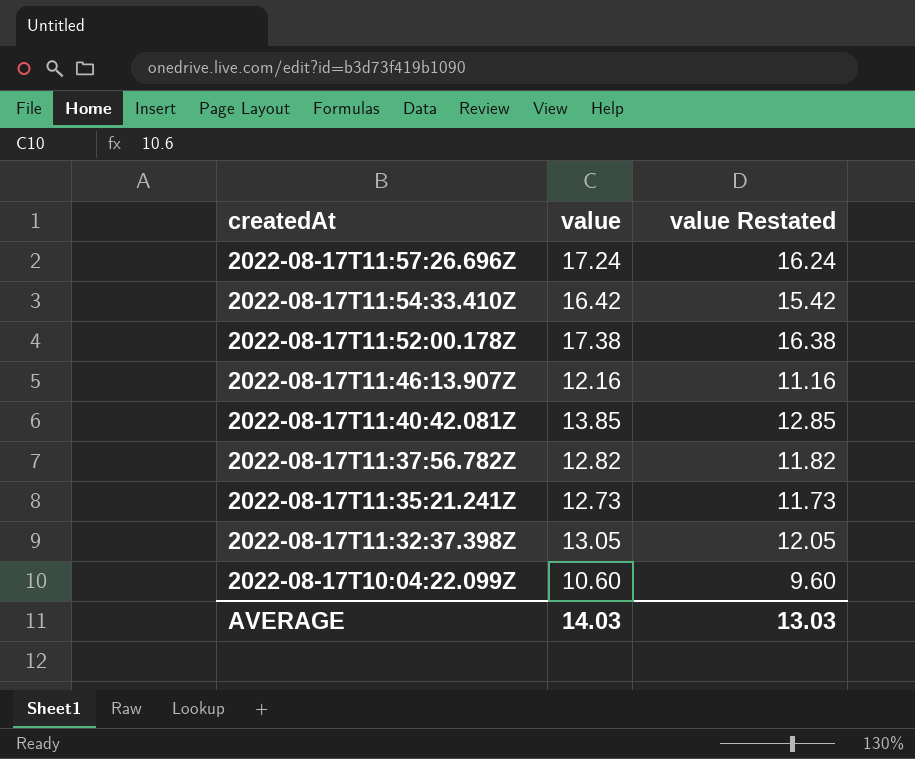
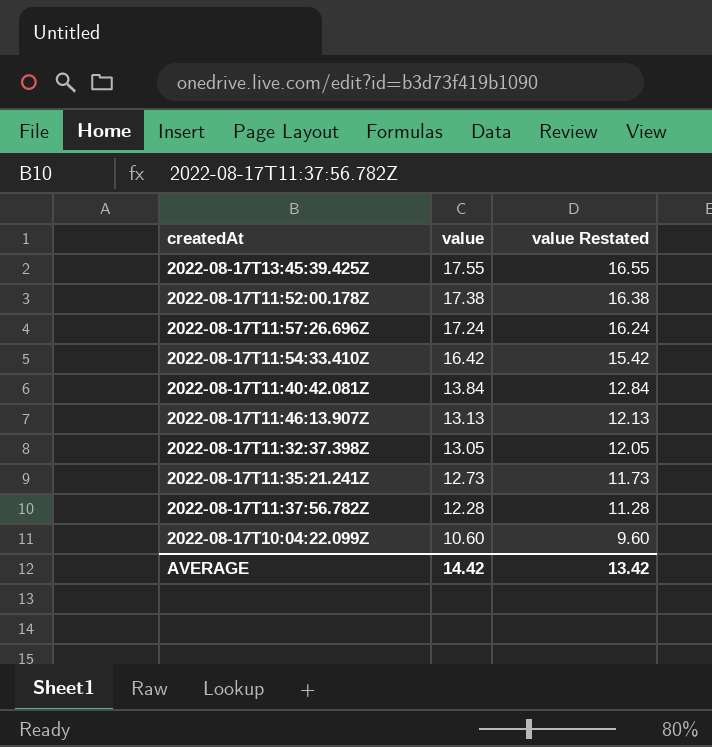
row order: createdAt descending -> value descending
row 2022-08-17T13:45:39.425Z: none -> 17.55 | 16.55
2022-08-17T11:40:42.081Z | value: 13.85 -> 13.84
2022-08-17T11:40:42.081Z | value Restated: 12.85 -> 12.84
2022-08-17T11:46:13.907Z | value: 12.16 -> 13.13
2022-08-17T11:46:13.907Z | value Restated: 11.16 -> 12.13
2022-08-17T11:37:56.782Z | value: 12.82 -> 12.28
2022-08-17T11:37:56.782Z | value Restated: 11.82 -> 11.28
AVERAGE | value: 14.03 -> 14.42
AVERAGE | value Restated: 13.03 -> 13.42

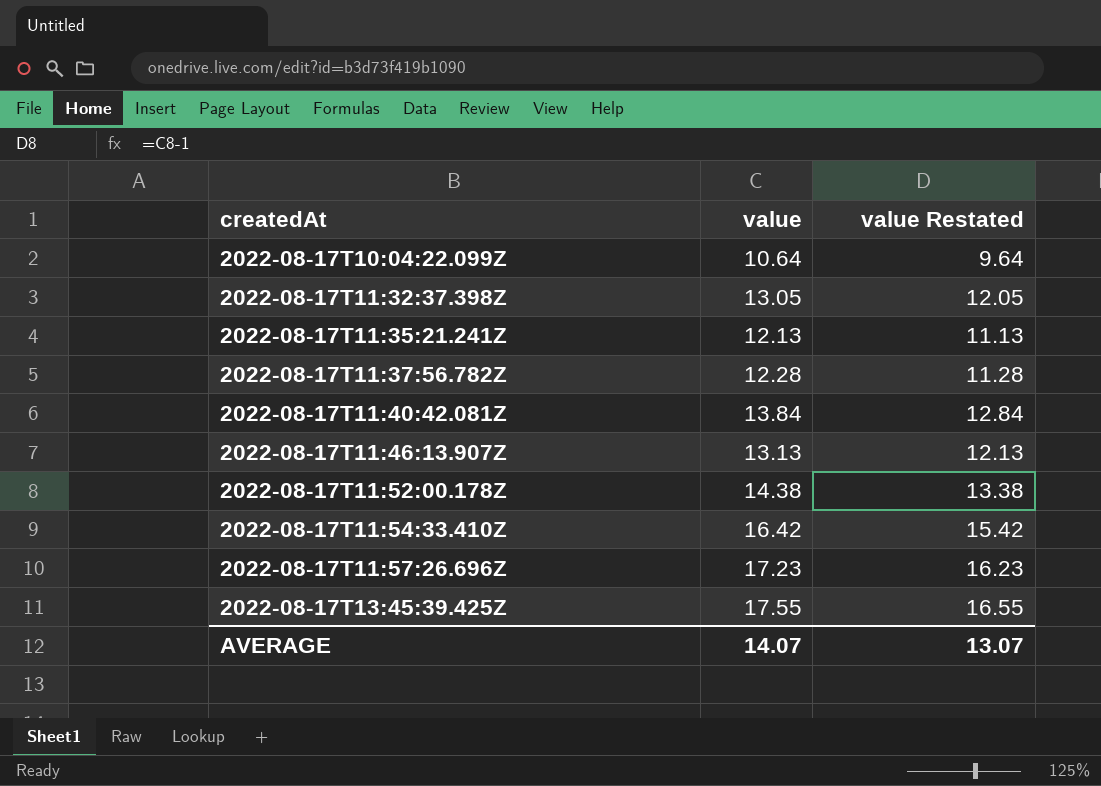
row order: value descending -> createdAt ascending
2022-08-17T10:04:22.099Z | value: 10.60 -> 10.64
2022-08-17T10:04:22.099Z | value Restated: 9.60 -> 9.64
2022-08-17T11:35:21.241Z | value: 12.73 -> 12.13
2022-08-17T11:35:21.241Z | value Restated: 11.73 -> 11.13
2022-08-17T11:52:00.178Z | value: 17.38 -> 14.38
2022-08-17T11:52:00.178Z | value Restated: 16.38 -> 13.38
2022-08-17T11:57:26.696Z | value: 17.24 -> 17.23
2022-08-17T11:57:26.696Z | value Restated: 16.24 -> 16.23
AVERAGE | value: 14.42 -> 14.07
AVERAGE | value Restated: 13.42 -> 13.07

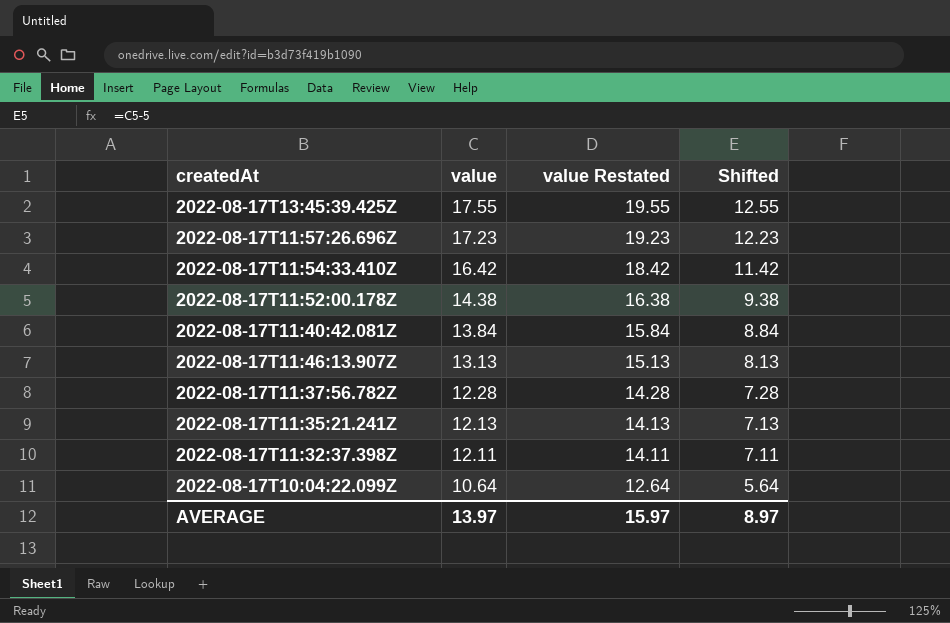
row order: createdAt ascending -> value descending
column value Restated | formula: [value] - 1 -> [value] + 2
column Shifted | formula: none -> [value] - 5
2022-08-17T11:32:37.398Z | value: 13.05 -> 12.11
AVERAGE | value: 14.07 -> 13.97
AVERAGE | value Restated: 13.07 -> 15.97

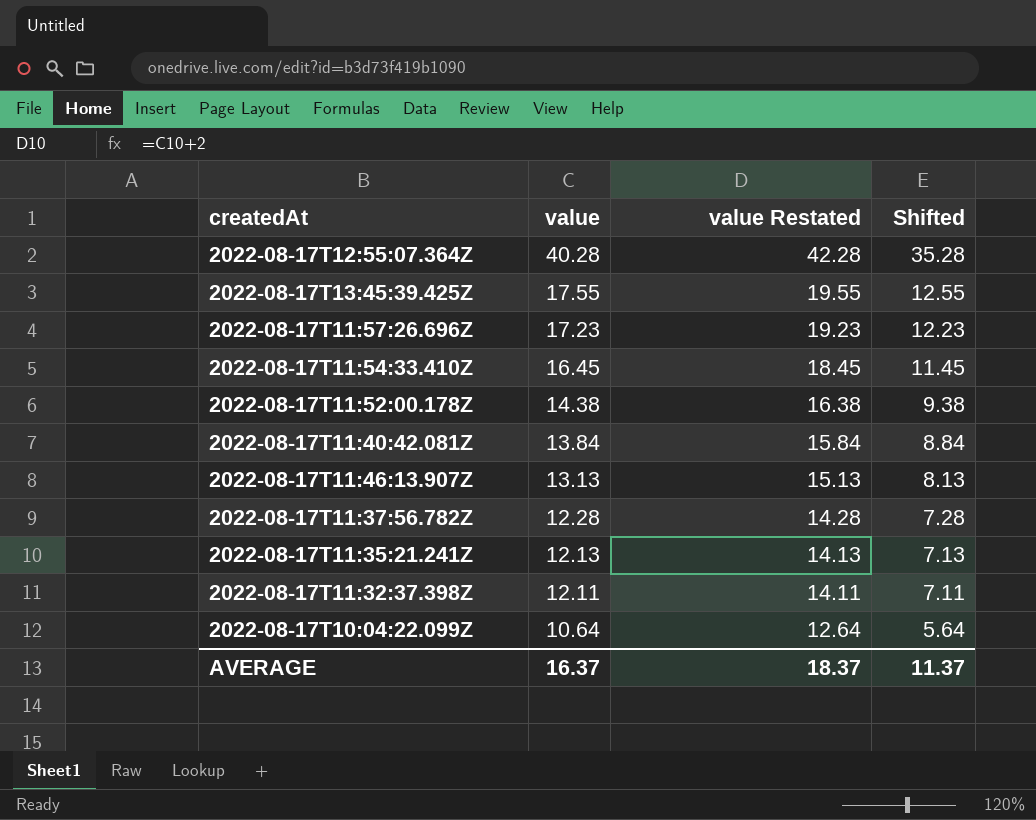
row 2022-08-17T12:55:07.364Z: none -> 40.28 | 42.28 | 35.28
2022-08-17T11:54:33.410Z | value: 16.42 -> 16.45
2022-08-17T11:54:33.410Z | value Restated: 18.42 -> 18.45
2022-08-17T11:54:33.410Z | Shifted: 11.42 -> 11.45
AVERAGE | value: 13.97 -> 16.37
AVERAGE | value Restated: 15.97 -> 18.37
AVERAGE | Shifted: 8.97 -> 11.37

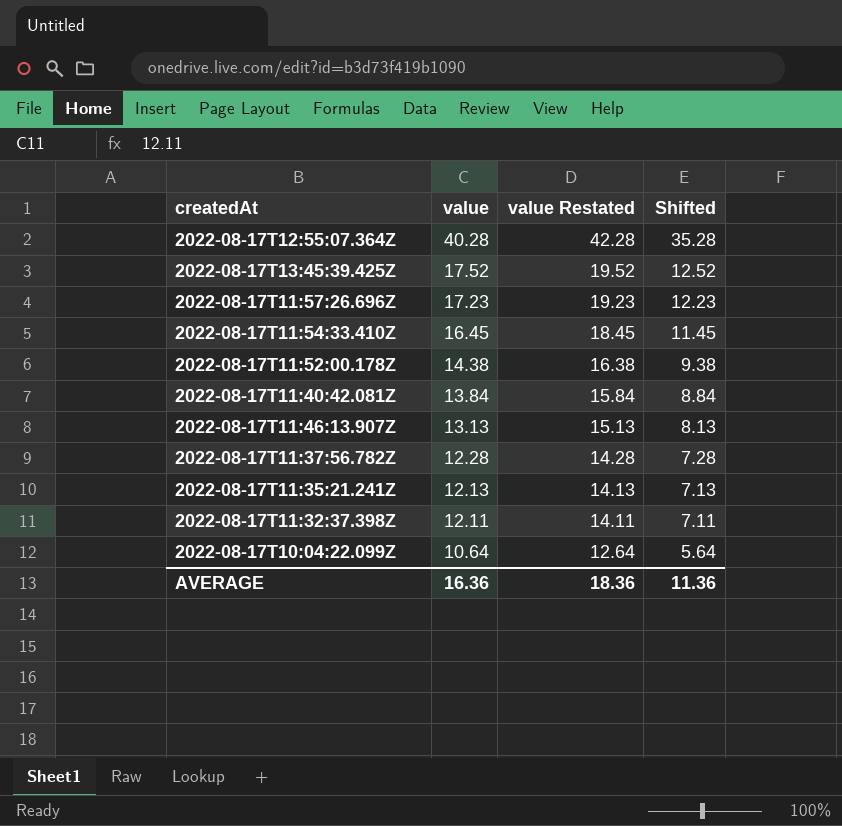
2022-08-17T13:45:39.425Z | value: 17.55 -> 17.52
2022-08-17T13:45:39.425Z | value Restated: 19.55 -> 19.52
2022-08-17T13:45:39.425Z | Shifted: 12.55 -> 12.52
AVERAGE | value: 16.37 -> 16.36
AVERAGE | value Restated: 18.37 -> 18.36
AVERAGE | Shifted: 11.37 -> 11.36

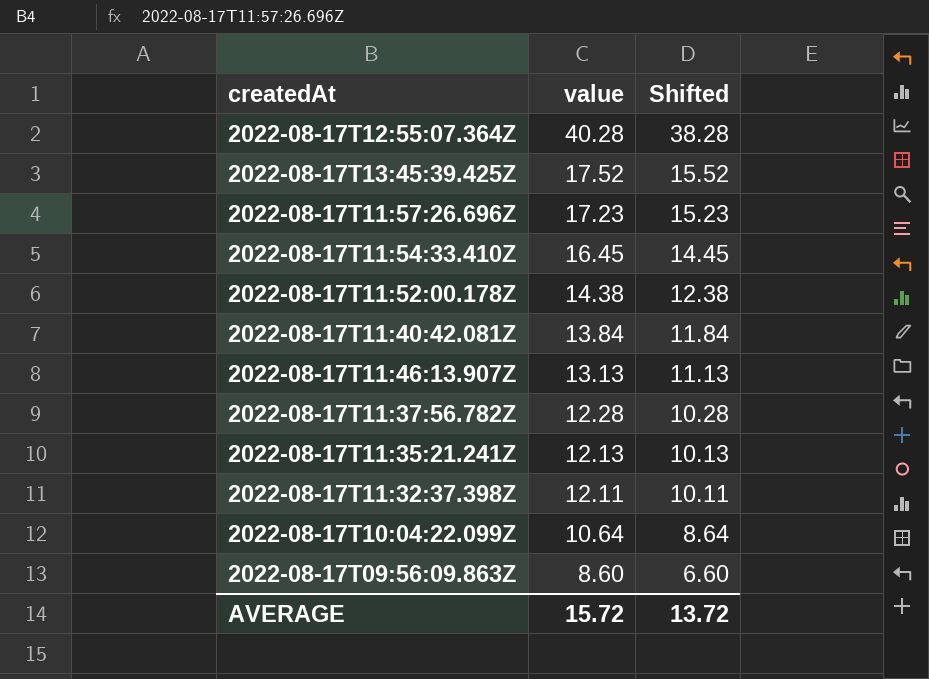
column value Restated | formula: [value] + 2 -> none
column Shifted | formula: [value] - 5 -> [value] - 2
row 2022-08-17T09:56:09.863Z: none -> 8.60 | 6.60
AVERAGE | value: 16.36 -> 15.72
AVERAGE | Shifted: 11.36 -> 13.72

